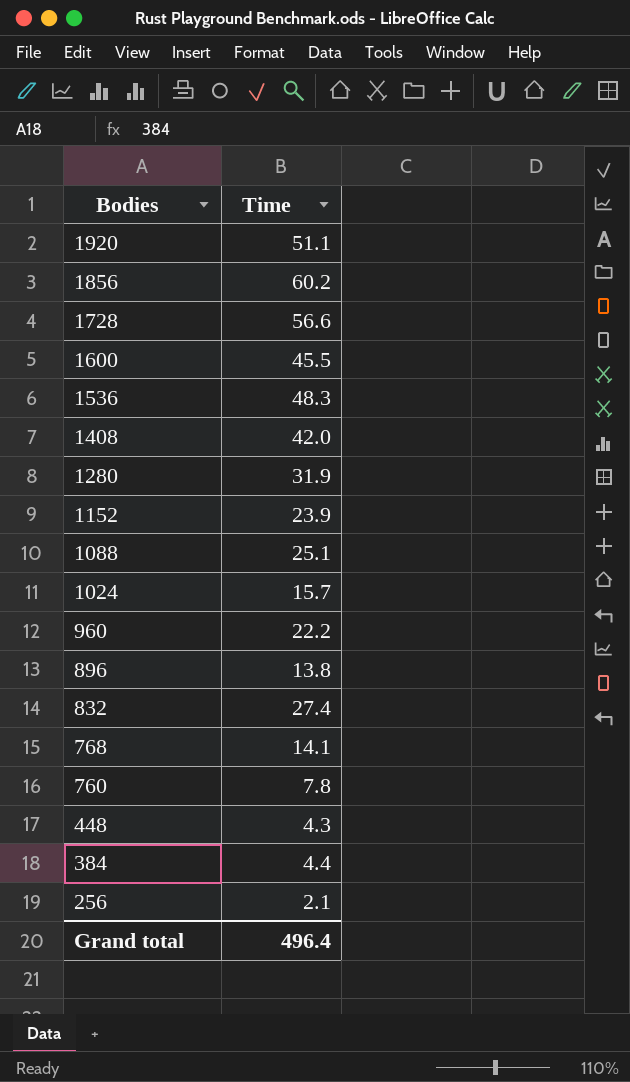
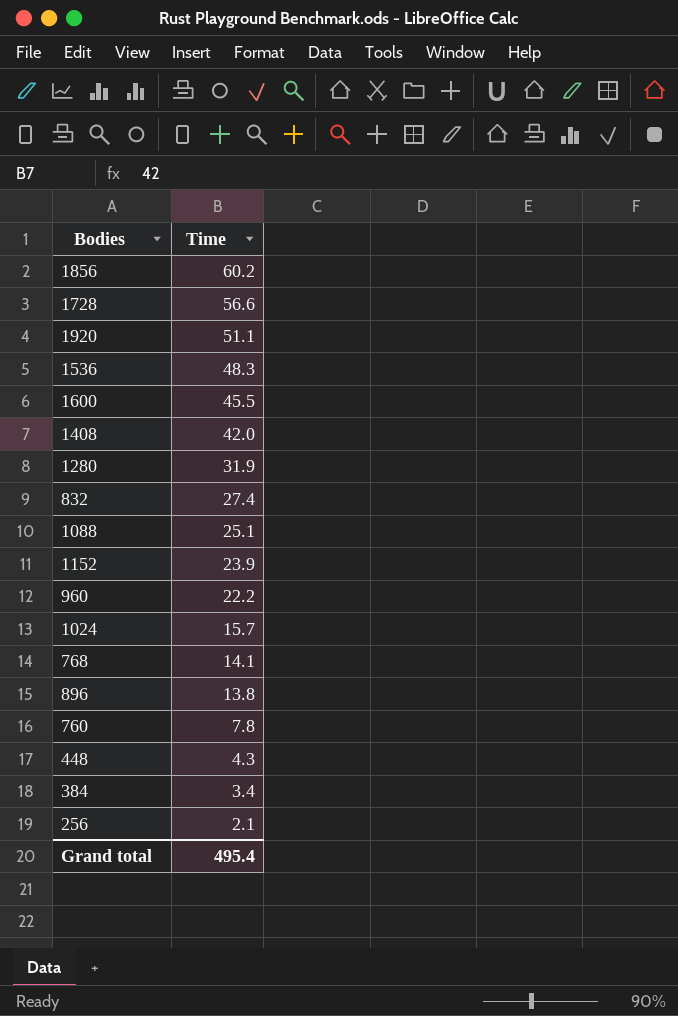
row order: Bodies descending -> Time descending
384 | Time: 4.4 -> 3.4
Grand total | Time: 496.4 -> 495.4

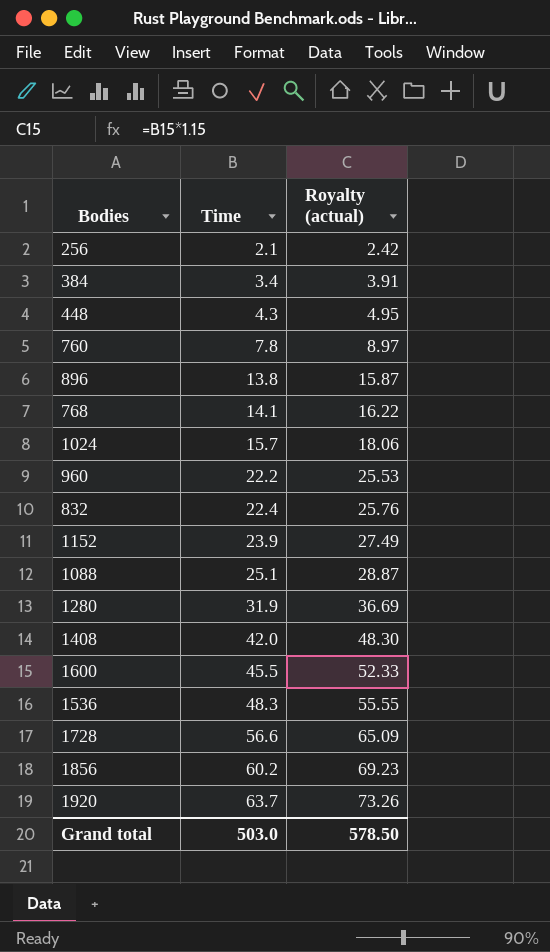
row order: Time descending -> Time ascending
column Royalty (actual) | formula: none -> [Time] * 1.15
832 | Time: 27.4 -> 22.4
1920 | Time: 51.1 -> 63.7
Grand total | Time: 495.4 -> 503.0

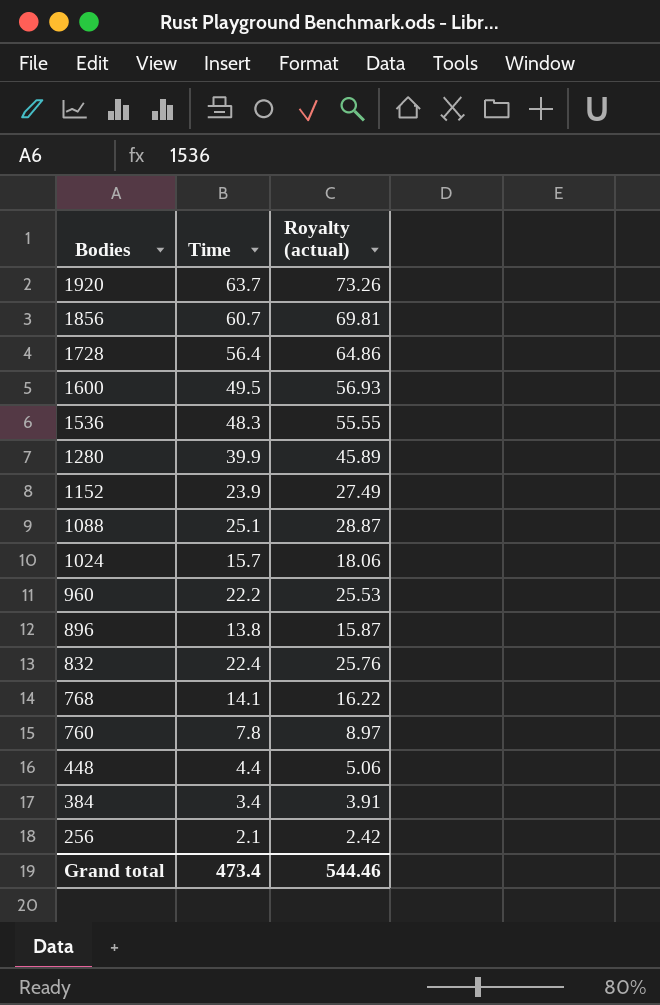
row order: Time ascending -> Bodies descending
row 1408: 42.0 | 48.30 -> none
1856 | Time: 60.2 -> 60.7
1856 | Royalty (actual): 69.23 -> 69.81
1728 | Time: 56.6 -> 56.4
1728 | Royalty (actual): 65.09 -> 64.86
1600 | Time: 45.5 -> 49.5
1600 | Royalty (actual): 52.33 -> 56.93
1280 | Time: 31.9 -> 39.9
1280 | Royalty (actual): 36.69 -> 45.89
448 | Time: 4.3 -> 4.4
448 | Royalty (actual): 4.95 -> 5.06
Grand total | Time: 503.0 -> 473.4
Grand total | Royalty (actual): 578.50 -> 544.46

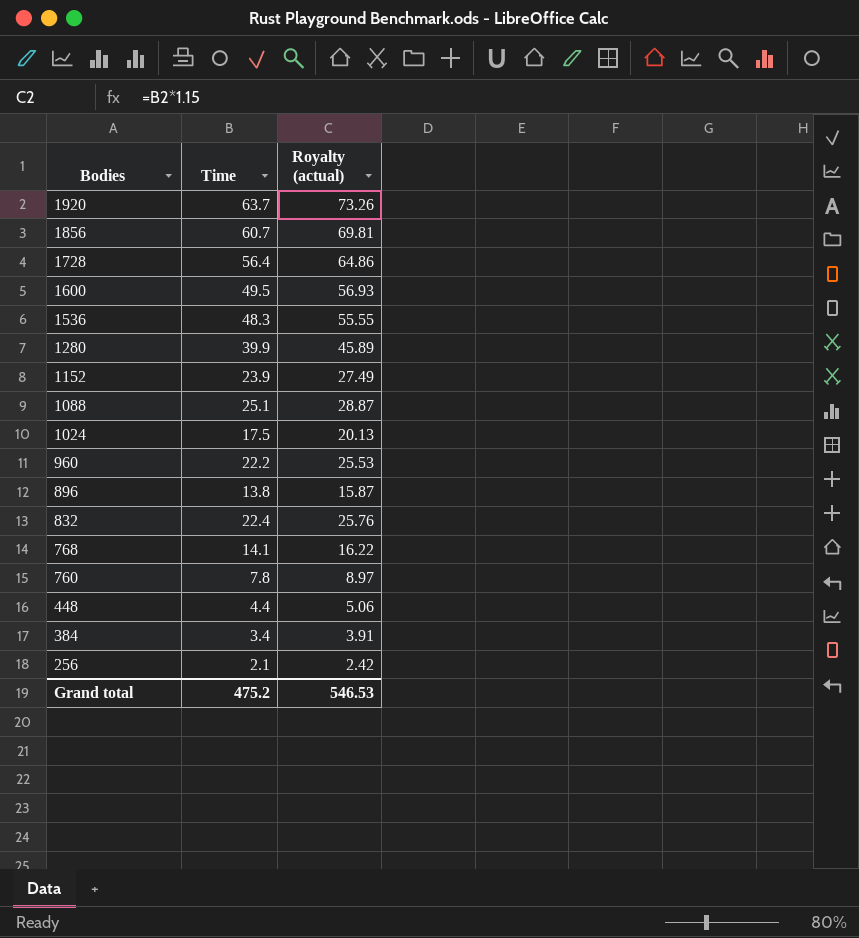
1024 | Time: 15.7 -> 17.5
1024 | Royalty (actual): 18.06 -> 20.13
Grand total | Time: 473.4 -> 475.2
Grand total | Royalty (actual): 544.46 -> 546.53

